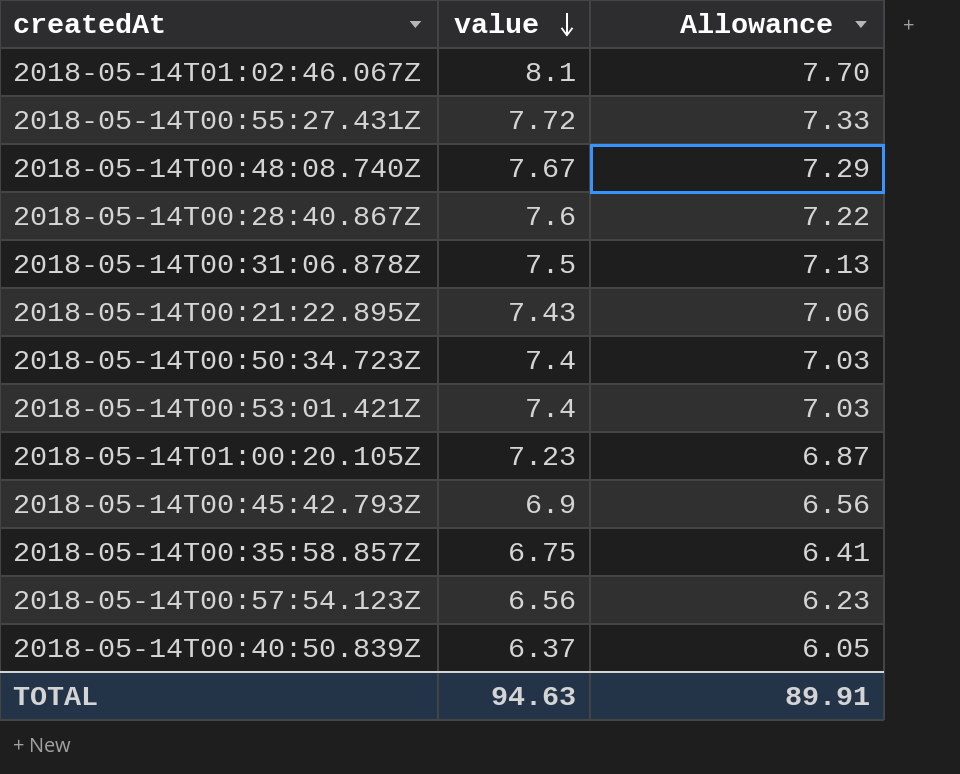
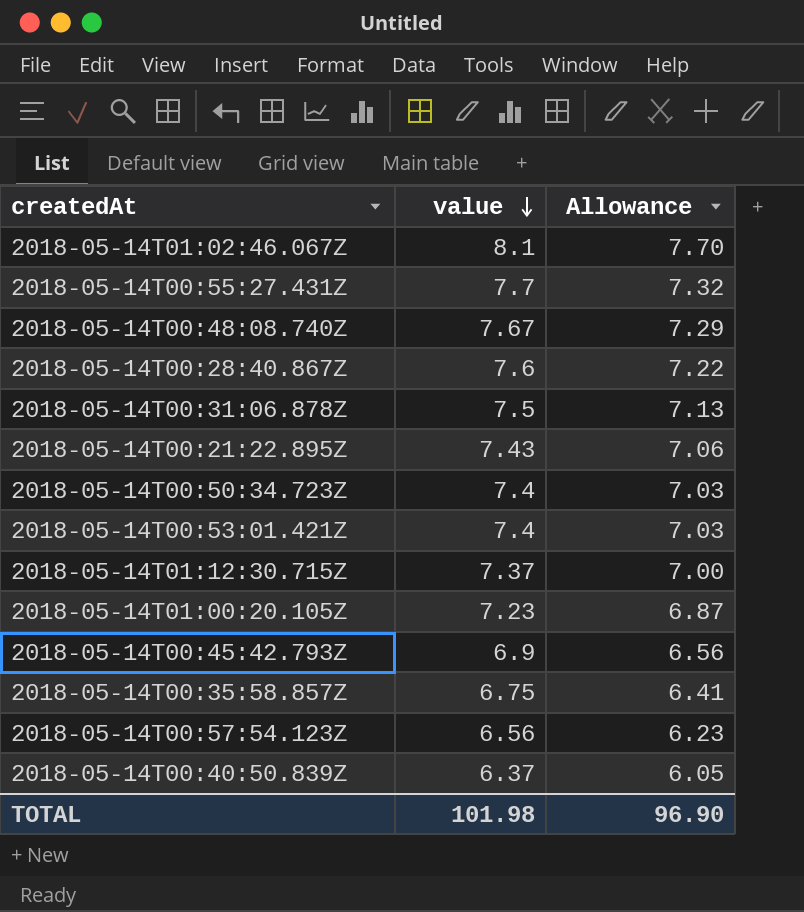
2018-05-14T00:55:27.431Z | value: 7.72 -> 7.7
2018-05-14T00:55:27.431Z | Allowance: 7.33 -> 7.32
row 2018-05-14T01:12:30.715Z: none -> 7.37 | 7.00
TOTAL | value: 94.63 -> 101.98
TOTAL | Allowance: 89.91 -> 96.90

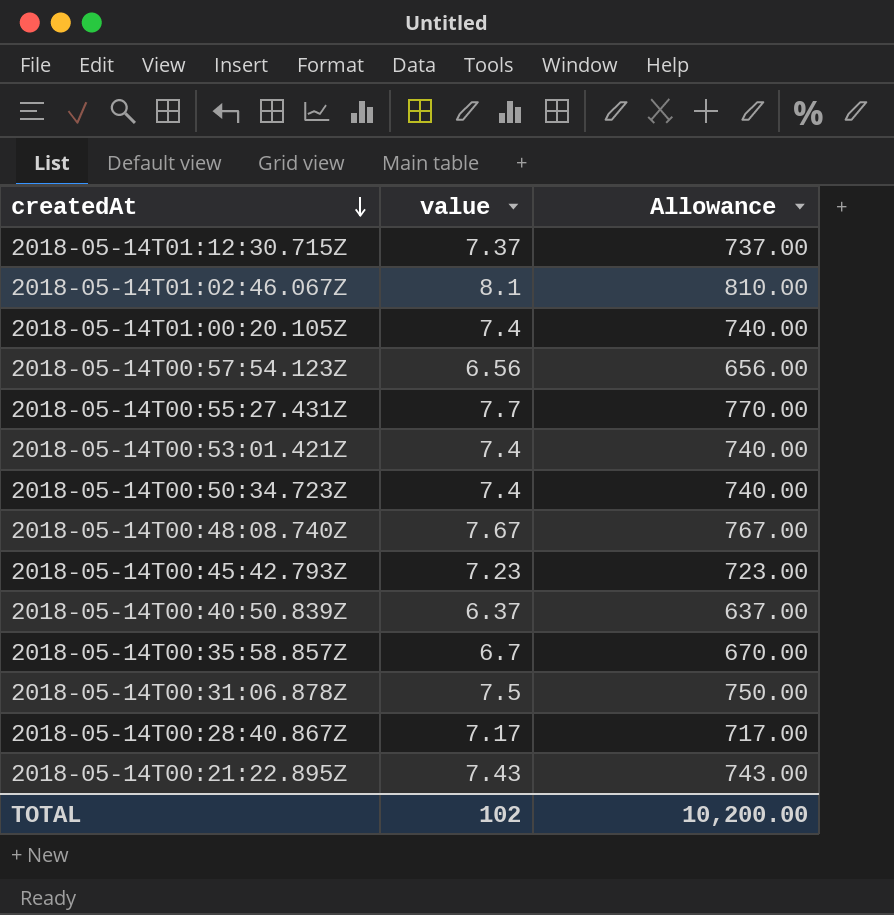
row order: value descending -> createdAt descending
column Allowance | formula: [value] * 0.95 -> [value] * 100
2018-05-14T01:00:20.105Z | value: 7.23 -> 7.4
2018-05-14T00:45:42.793Z | value: 6.9 -> 7.23
2018-05-14T00:35:58.857Z | value: 6.75 -> 6.7
2018-05-14T00:28:40.867Z | value: 7.6 -> 7.17
TOTAL | value: 101.98 -> 102
TOTAL | Allowance: 96.90 -> 10,200.00

